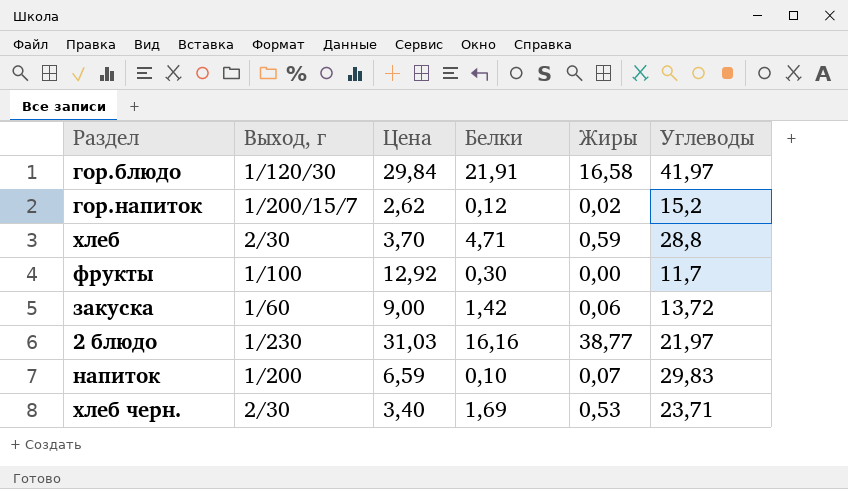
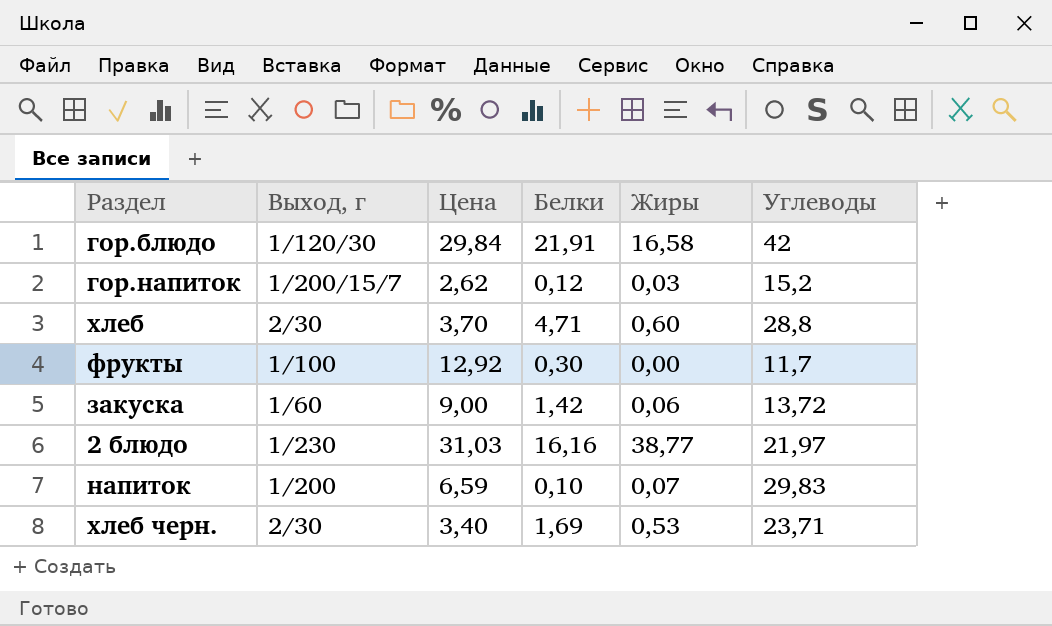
гор.блюдо | Углеводы: 41,97 -> 42
гор.напиток | Жиры: 0,02 -> 0,03
хлеб | Жиры: 0,59 -> 0,60

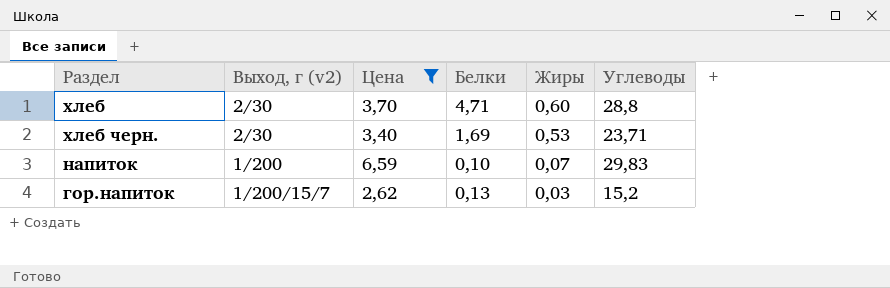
filter: none -> Цена <= 6,59
row order: none -> Жиры descending
column name: Выход, г -> Выход, г (v2)
гор.напиток | Белки: 0,12 -> 0,13

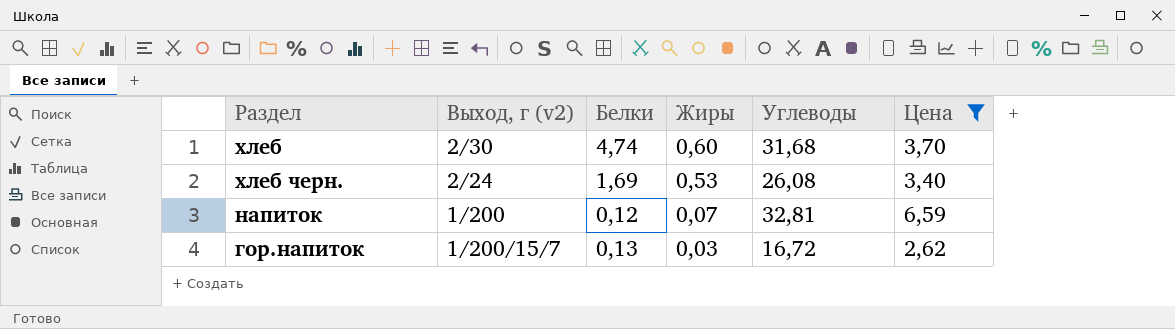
column Цена | position: 3 -> 6
хлеб | Белки: 4,71 -> 4,74
хлеб | Углеводы: 28,8 -> 31,68
хлеб черн. | Выход, г (v2): 2/30 -> 2/24
хлеб черн. | Углеводы: 23,71 -> 26,08
напиток | Белки: 0,10 -> 0,12
напиток | Углеводы: 29,83 -> 32,81
гор.напиток | Углеводы: 15,2 -> 16,72

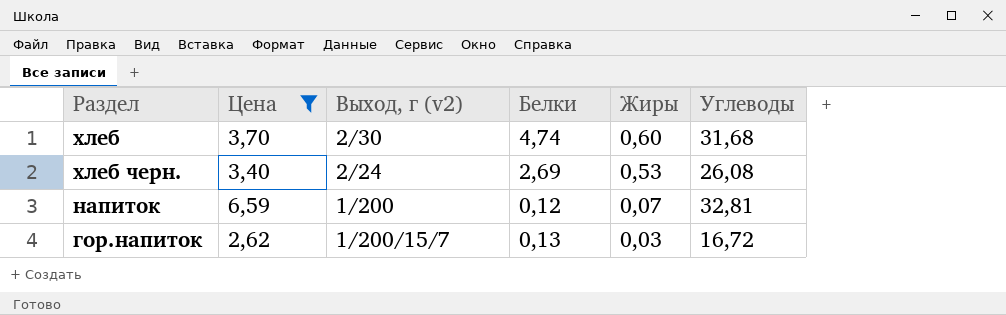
column Цена | position: 6 -> 2
хлеб черн. | Белки: 1,69 -> 2,69

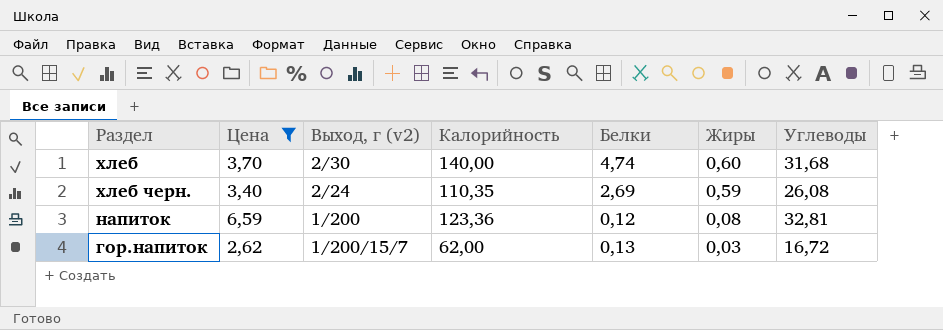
column Калорийность | position: none -> 4
хлеб черн. | Жиры: 0,53 -> 0,59
напиток | Жиры: 0,07 -> 0,08

